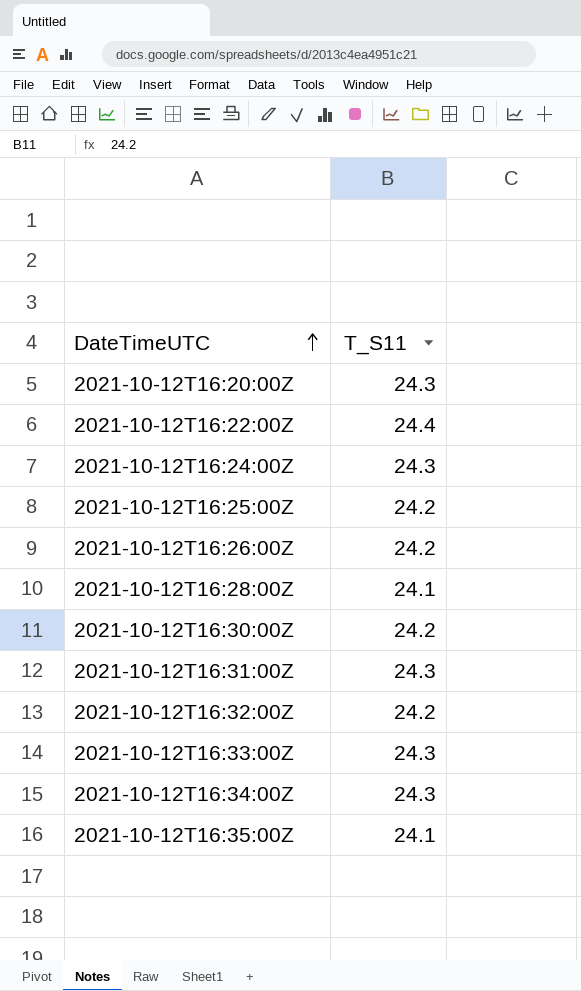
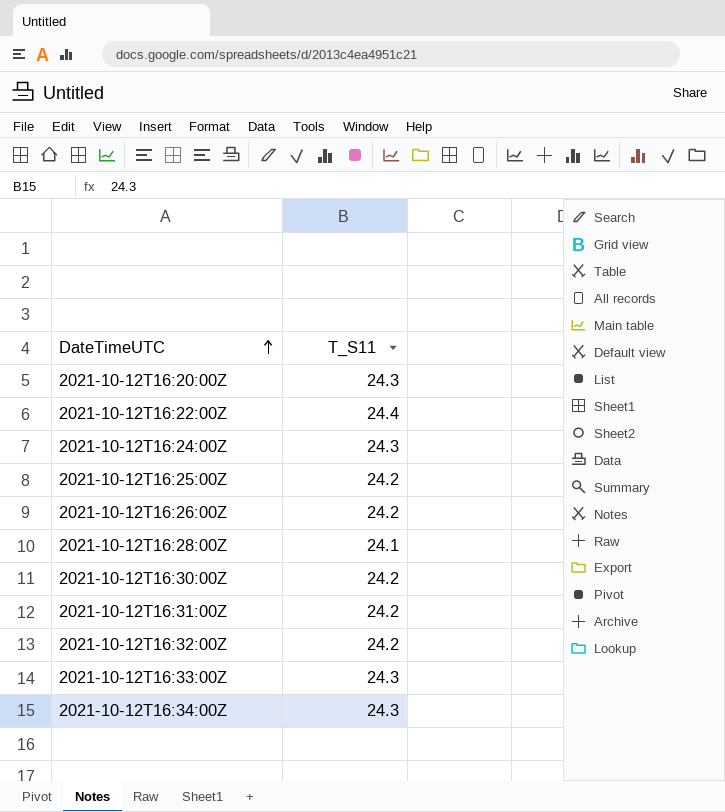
row 2021-10-12T16:35:00Z: 24.1 -> none
2021-10-12T16:31:00Z | T_S11: 24.3 -> 24.2

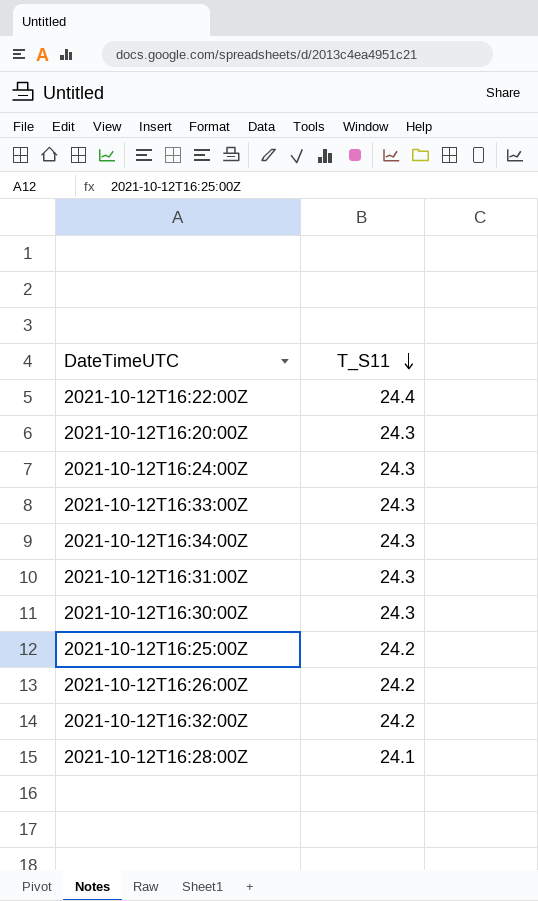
row order: DateTimeUTC ascending -> T_S11 descending
2021-10-12T16:31:00Z | T_S11: 24.2 -> 24.3
2021-10-12T16:30:00Z | T_S11: 24.2 -> 24.3

